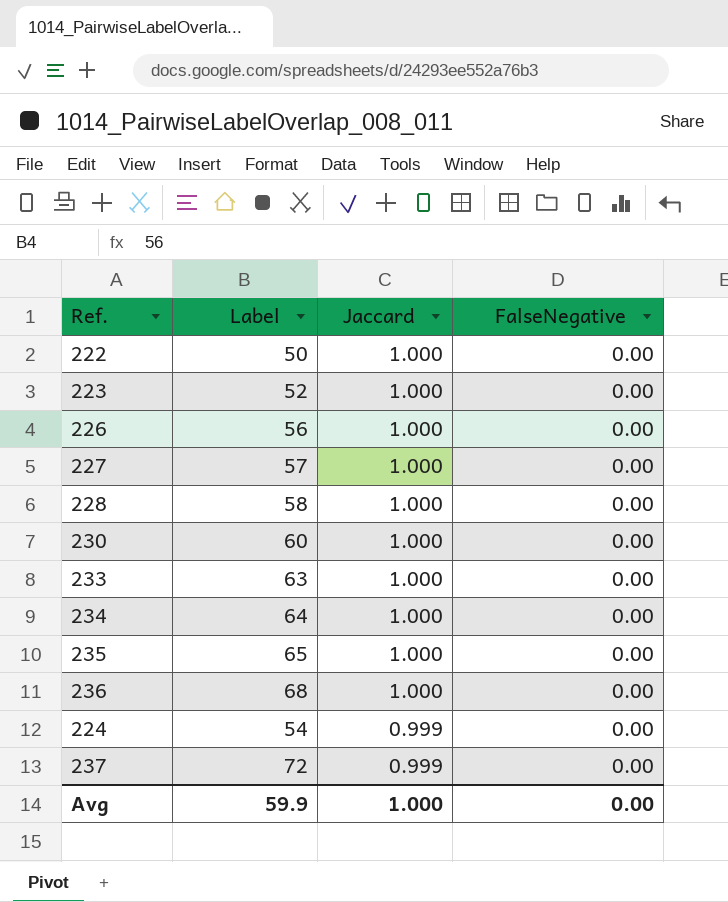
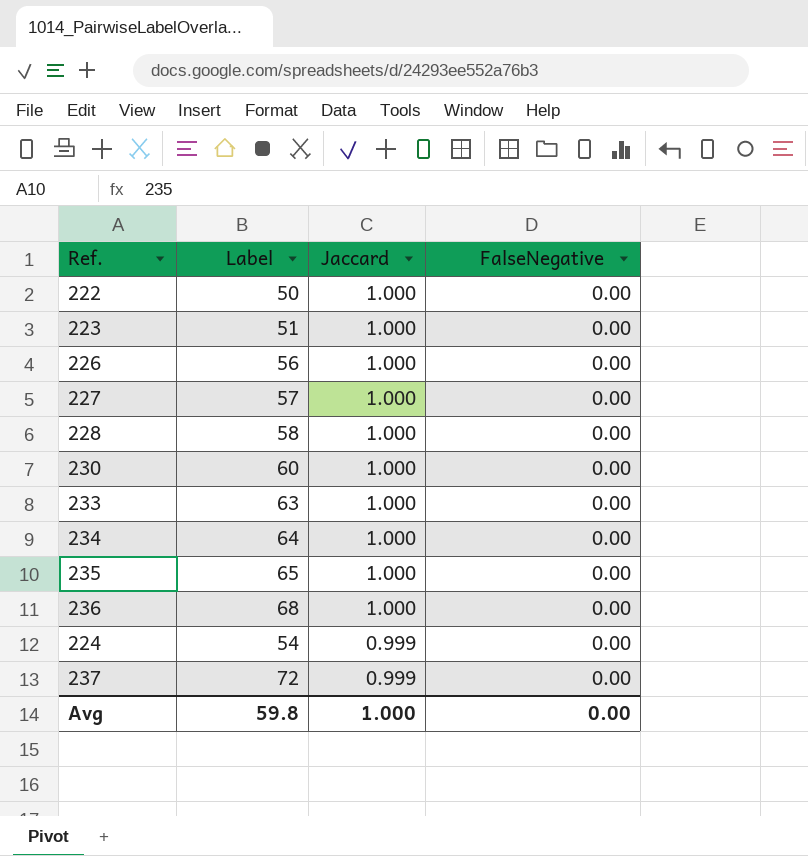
223 | Label: 52 -> 51
Avg | Label: 59.9 -> 59.8

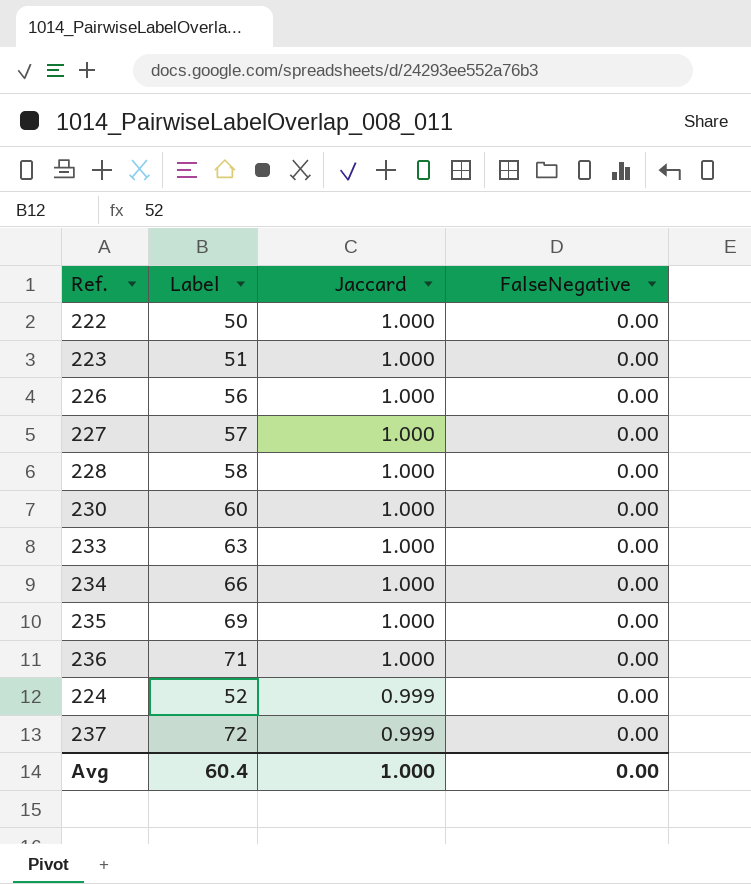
234 | Label: 64 -> 66
235 | Label: 65 -> 69
236 | Label: 68 -> 71
224 | Label: 54 -> 52
Avg | Label: 59.8 -> 60.4

